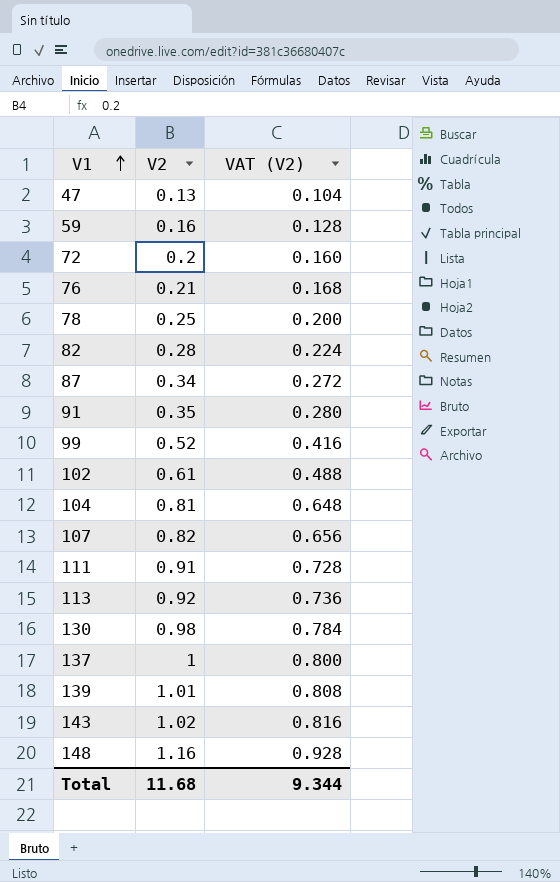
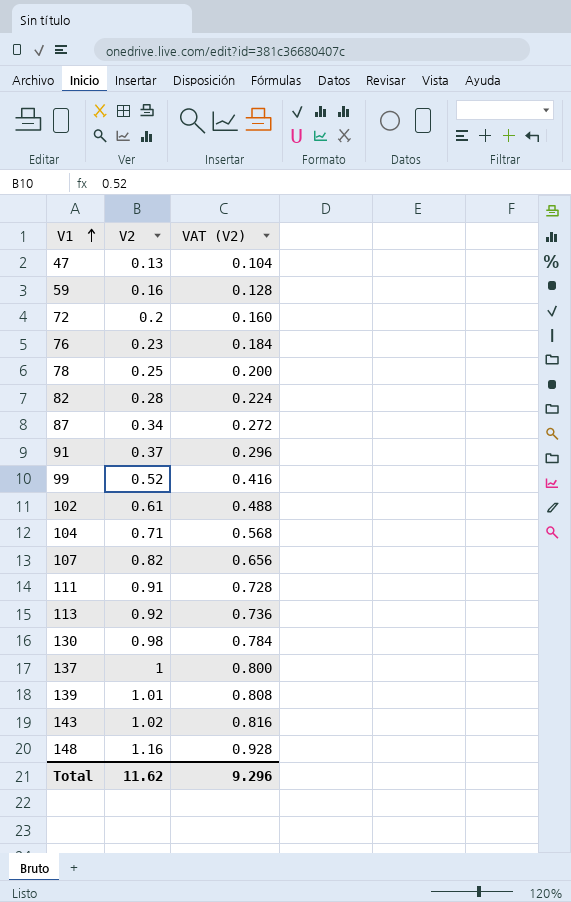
76 | V2: 0.21 -> 0.23
76 | VAT (V2): 0.168 -> 0.184
91 | V2: 0.35 -> 0.37
91 | VAT (V2): 0.280 -> 0.296
104 | V2: 0.81 -> 0.71
104 | VAT (V2): 0.648 -> 0.568
Total | V2: 11.68 -> 11.62
Total | VAT (V2): 9.344 -> 9.296

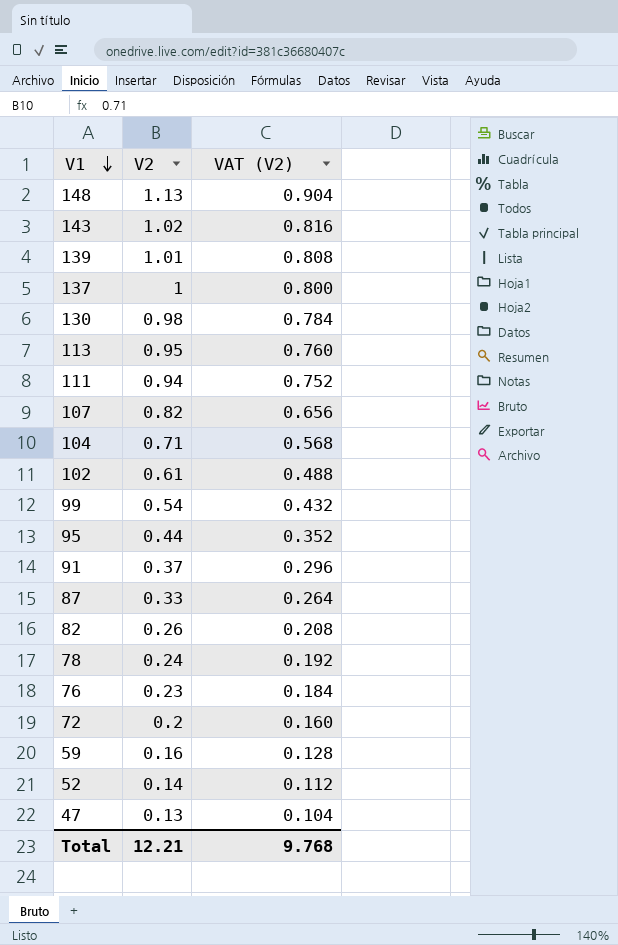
row order: V1 ascending -> V1 descending
148 | V2: 1.16 -> 1.13
148 | VAT (V2): 0.928 -> 0.904
113 | V2: 0.92 -> 0.95
113 | VAT (V2): 0.736 -> 0.760
111 | V2: 0.91 -> 0.94
111 | VAT (V2): 0.728 -> 0.752
99 | V2: 0.52 -> 0.54
99 | VAT (V2): 0.416 -> 0.432
row 95: none -> 0.44 | 0.352
87 | V2: 0.34 -> 0.33
87 | VAT (V2): 0.272 -> 0.264
82 | V2: 0.28 -> 0.26
82 | VAT (V2): 0.224 -> 0.208
78 | V2: 0.25 -> 0.24
78 | VAT (V2): 0.200 -> 0.192
row 52: none -> 0.14 | 0.112
Total | V2: 11.62 -> 12.21
Total | VAT (V2): 9.296 -> 9.768

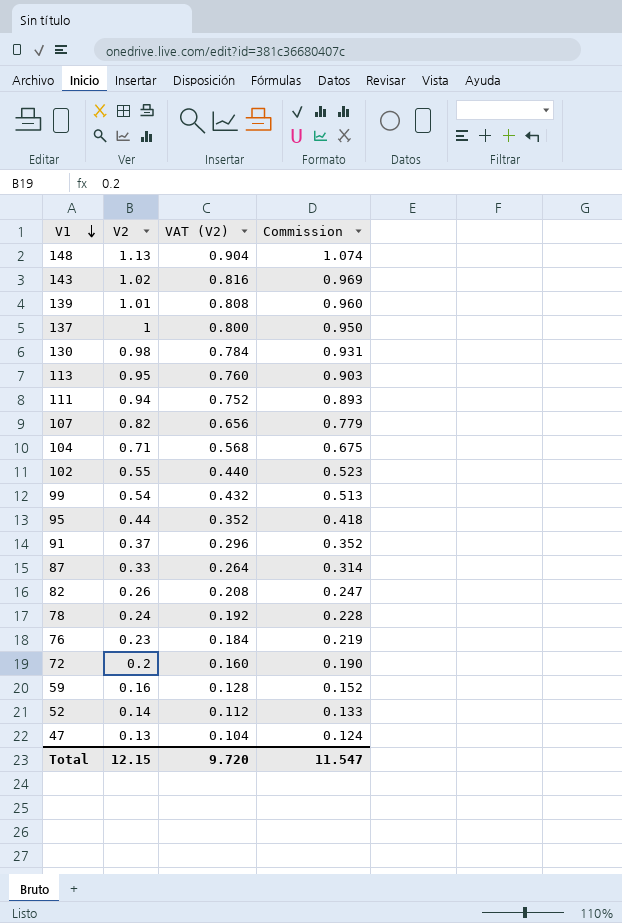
column Commission | formula: none -> [V2] * 0.95
102 | V2: 0.61 -> 0.55
102 | VAT (V2): 0.488 -> 0.440
Total | V2: 12.21 -> 12.15
Total | VAT (V2): 9.768 -> 9.720

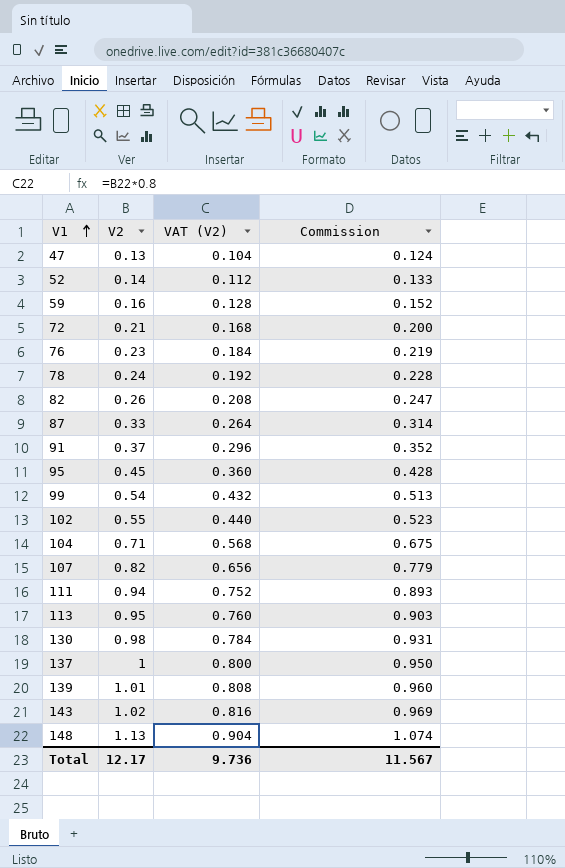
row order: V1 descending -> V1 ascending
72 | V2: 0.2 -> 0.21
72 | VAT (V2): 0.160 -> 0.168
72 | Commission: 0.190 -> 0.200
95 | V2: 0.44 -> 0.45
95 | VAT (V2): 0.352 -> 0.360
95 | Commission: 0.418 -> 0.428
Total | V2: 12.15 -> 12.17
Total | VAT (V2): 9.720 -> 9.736
Total | Commission: 11.547 -> 11.567

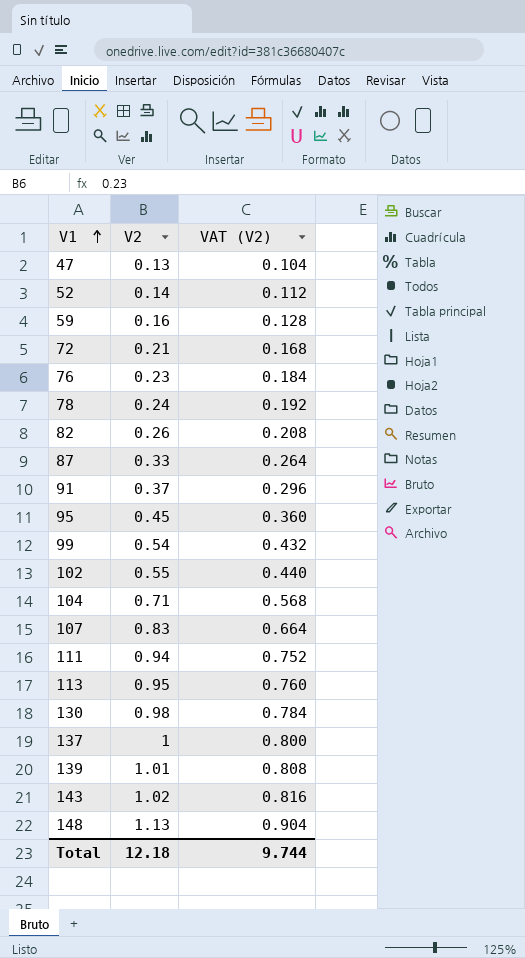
column Commission | formula: [V2] * 0.95 -> none
107 | V2: 0.82 -> 0.83
107 | VAT (V2): 0.656 -> 0.664
Total | V2: 12.17 -> 12.18
Total | VAT (V2): 9.736 -> 9.744

